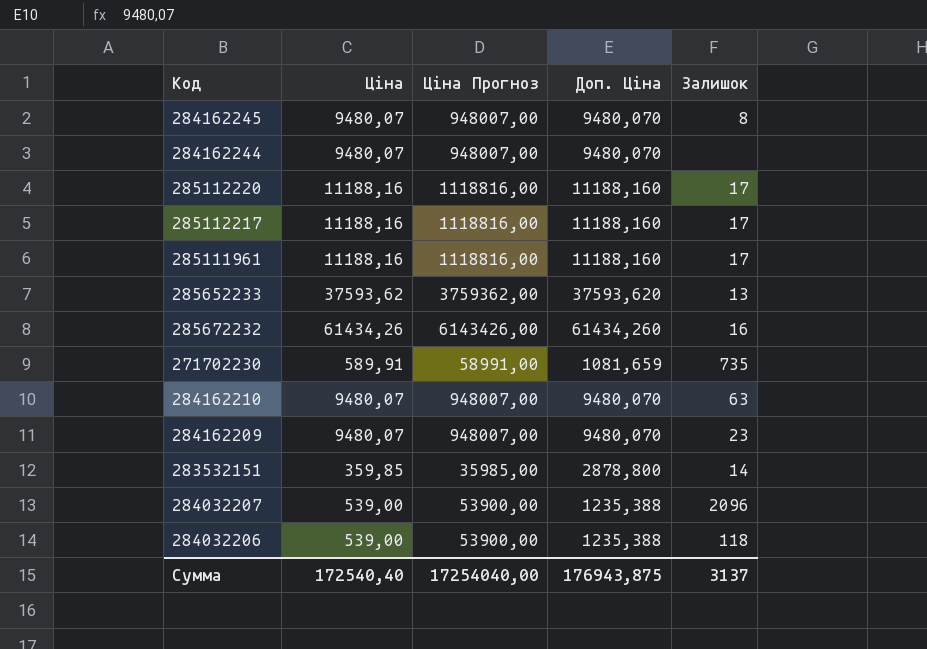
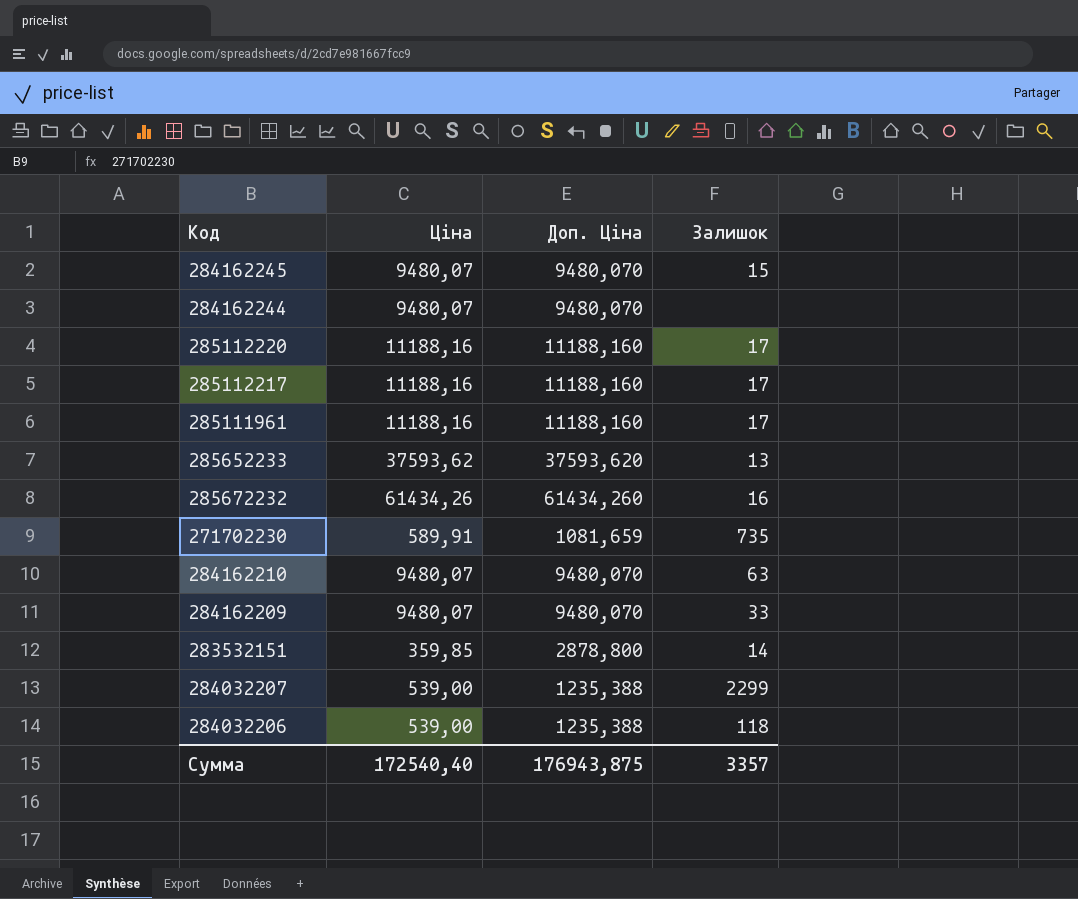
column Ціна Прогноз | formula: [Ціна] * 100 -> none
284162245 | Залишок: 8 -> 15
284162209 | Залишок: 23 -> 33
284032207 | Залишок: 2096 -> 2299
Сумма | Залишок: 3137 -> 3357

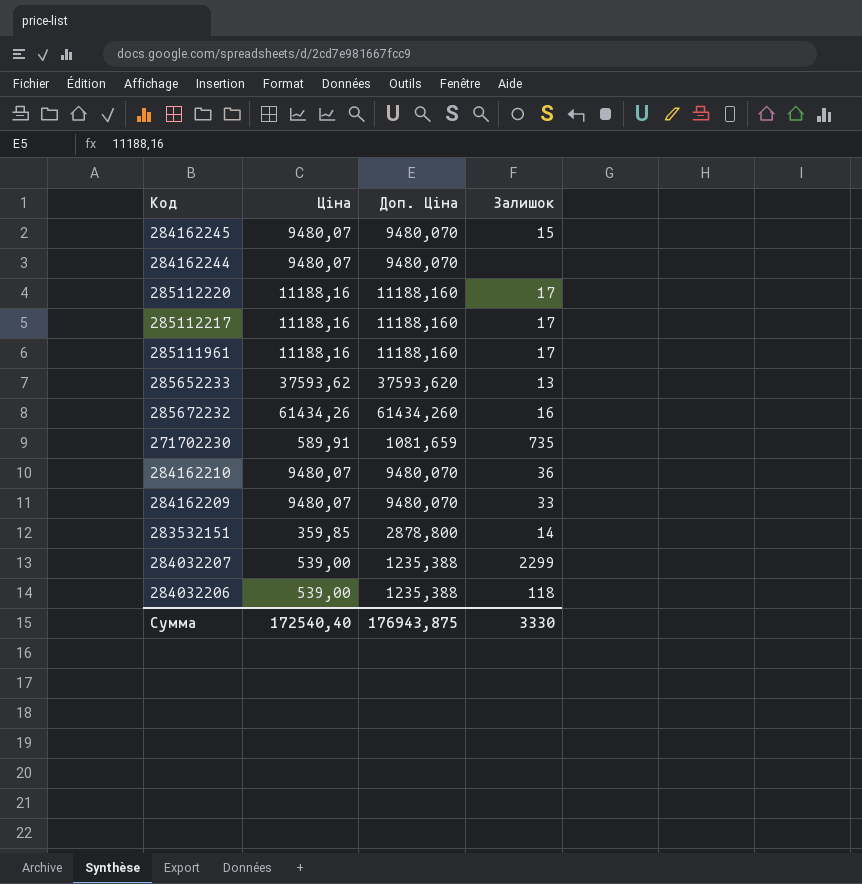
284162210 | Залишок: 63 -> 36
Сумма | Залишок: 3357 -> 3330

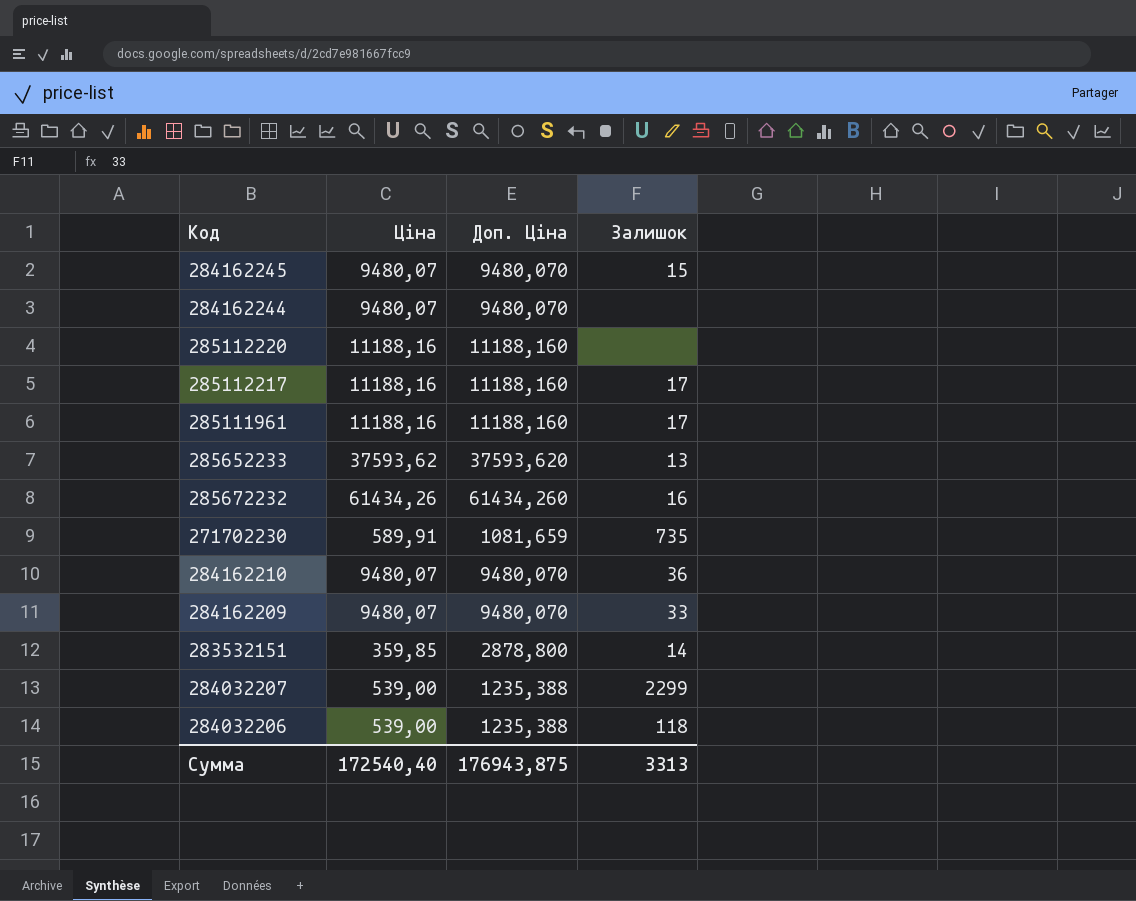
285112220 | Залишок: 17 -> none
Сумма | Залишок: 3330 -> 3313

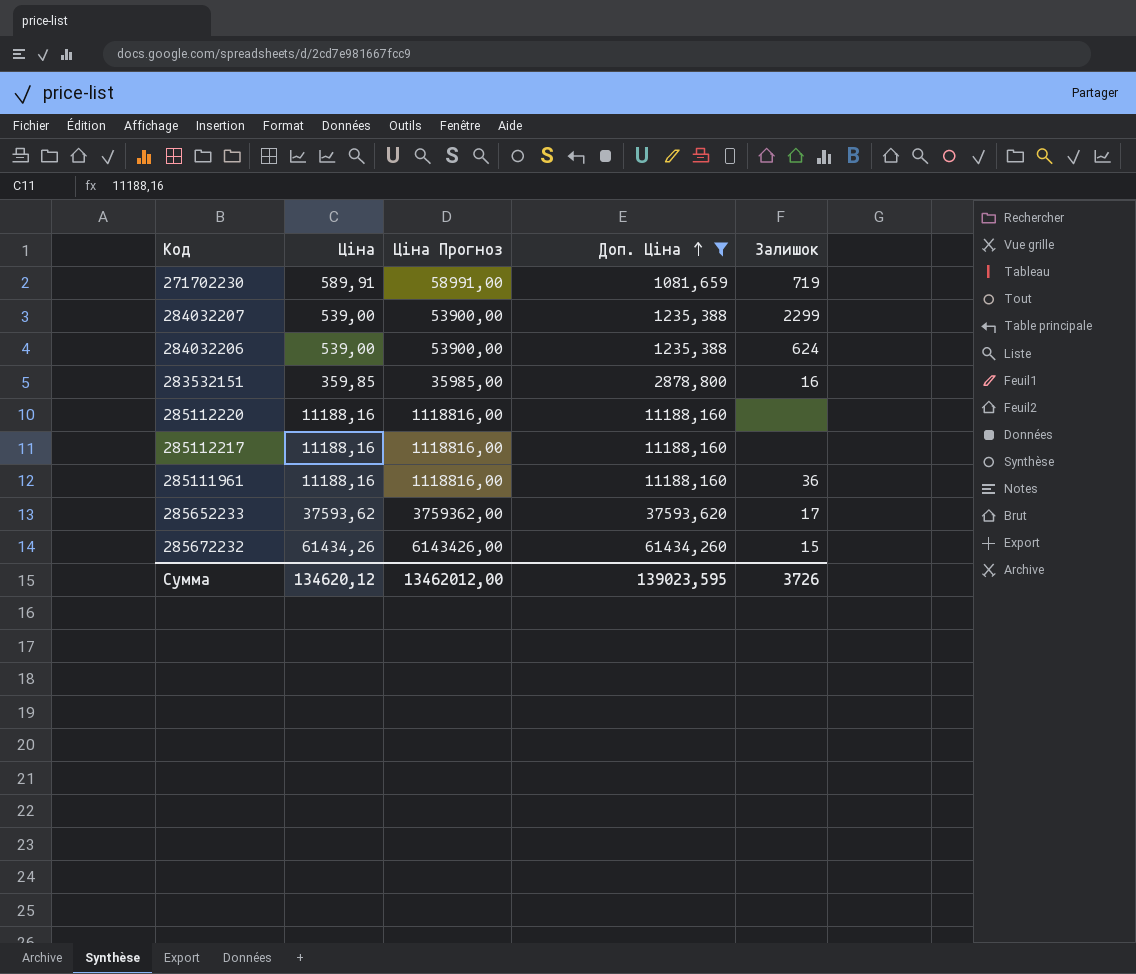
filter: none -> Доп. Ціна != 9480,070
row order: none -> Доп. Ціна ascending
column Ціна Прогноз | formula: none -> [Ціна] * 100
271702230 | Залишок: 735 -> 719
284032206 | Залишок: 118 -> 624
283532151 | Залишок: 14 -> 16
285112217 | Залишок: 17 -> none
285111961 | Залишок: 17 -> 36
285652233 | Залишок: 13 -> 17
285672232 | Залишок: 16 -> 15
Сумма | Ціна: 172540,40 -> 134620,12
Сумма | Доп. Ціна: 176943,875 -> 139023,595
Сумма | Залишок: 3313 -> 3726

